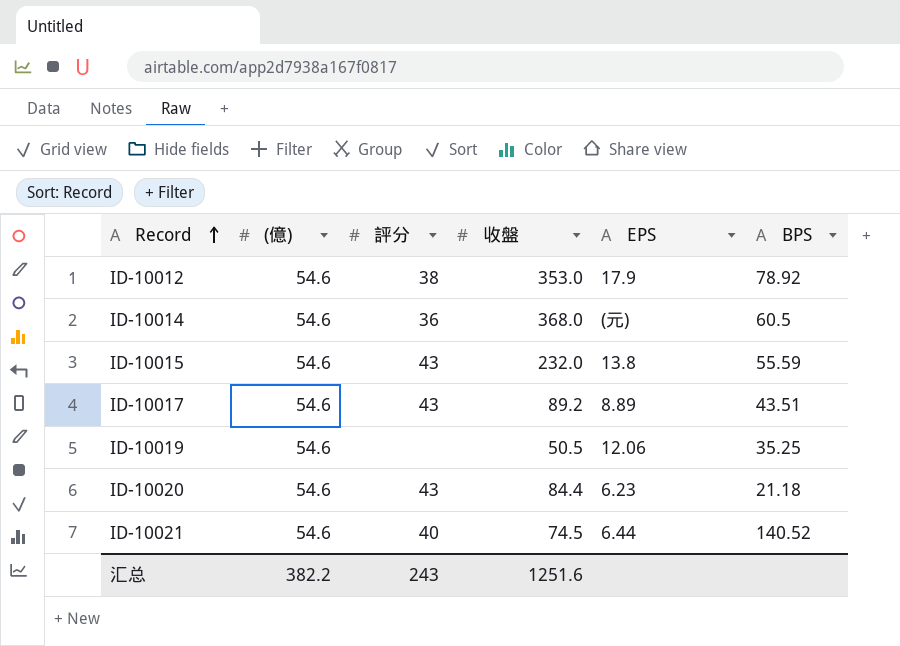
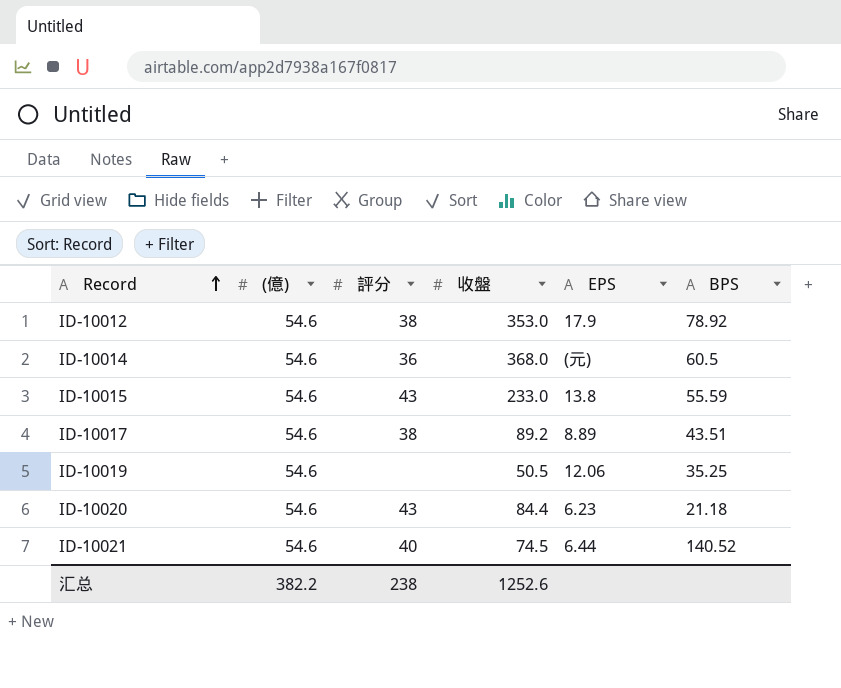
ID-10015 | 收盤: 232.0 -> 233.0
ID-10017 | 評分: 43 -> 38
汇总 | 評分: 243 -> 238
汇总 | 收盤: 1251.6 -> 1252.6

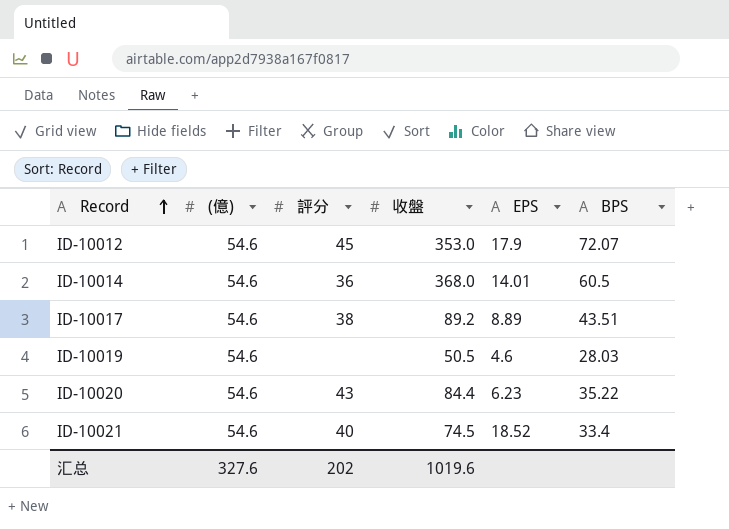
row ID-10015: 54.6 | 43 | 233.0 | 13.8 | 55.59 -> none
ID-10012 | 評分: 38 -> 45
ID-10012 | BPS: 78.92 -> 72.07
ID-10014 | EPS: (元) -> 14.01
ID-10019 | EPS: 12.06 -> 4.6
ID-10019 | BPS: 35.25 -> 28.03
ID-10020 | BPS: 21.18 -> 35.22
ID-10021 | EPS: 6.44 -> 18.52
ID-10021 | BPS: 140.52 -> 33.4
汇总 | (億): 382.2 -> 327.6
汇总 | 評分: 238 -> 202
汇总 | 收盤: 1252.6 -> 1019.6

